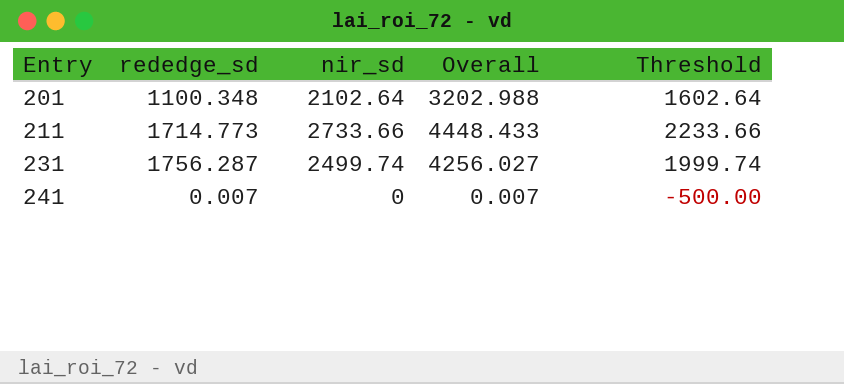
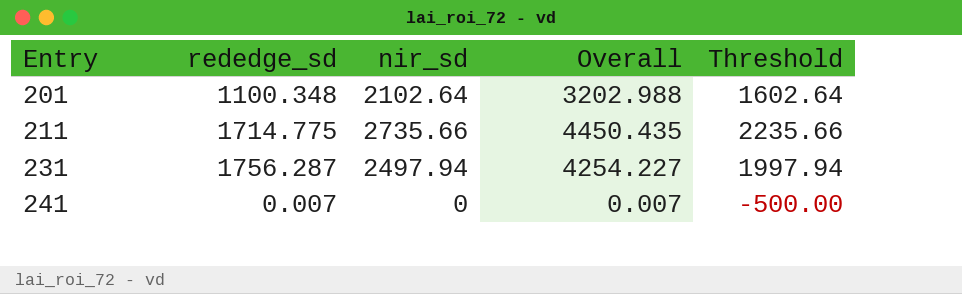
211 | rededge_sd: 1714.773 -> 1714.775
211 | nir_sd: 2733.66 -> 2735.66
211 | Overall: 4448.433 -> 4450.435
211 | Threshold: 2233.66 -> 2235.66
231 | nir_sd: 2499.74 -> 2497.94
231 | Overall: 4256.027 -> 4254.227
231 | Threshold: 1999.74 -> 1997.94

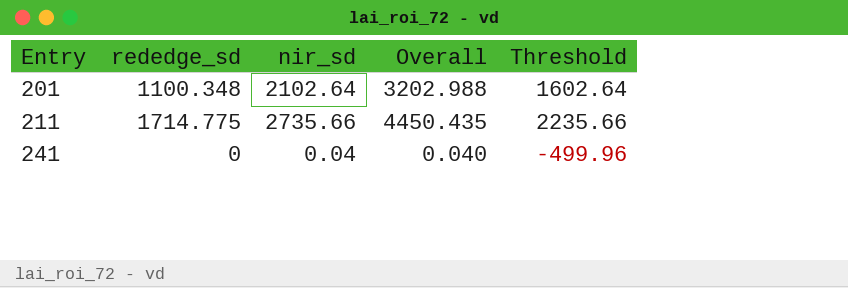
row 231: 1756.287 | 2497.94 | 4254.227 | 1997.94 -> none
241 | rededge_sd: 0.007 -> 0
241 | nir_sd: 0 -> 0.04
241 | Overall: 0.007 -> 0.040
241 | Threshold: -500.00 -> -499.96

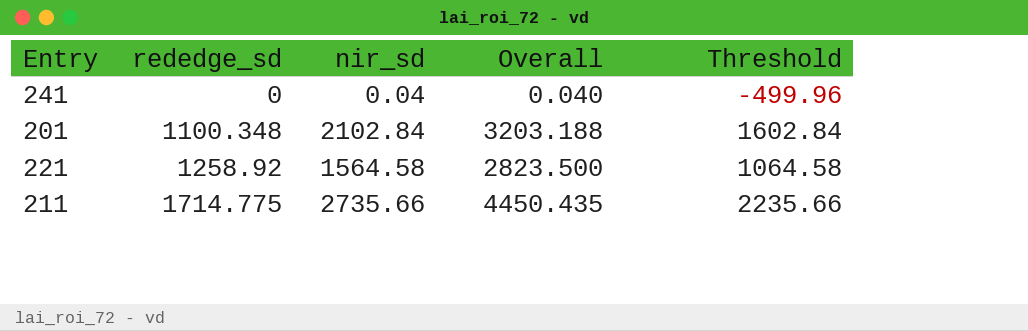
row order: Entry ascending -> rededge_sd ascending
201 | nir_sd: 2102.64 -> 2102.84
201 | Overall: 3202.988 -> 3203.188
201 | Threshold: 1602.64 -> 1602.84
row 221: none -> 1258.92 | 1564.58 | 2823.500 | 1064.58

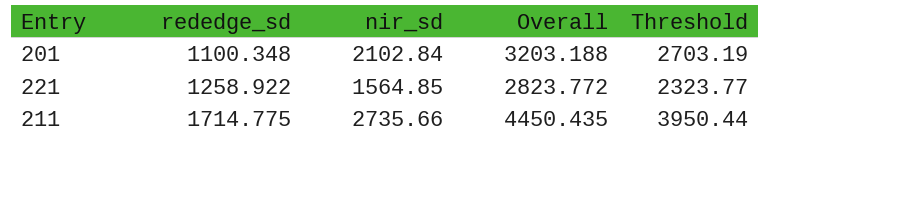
column Threshold | formula: [nir_sd] - 500 -> [Overall] - 500
row 241: 0 | 0.04 | 0.040 | -499.96 -> none
221 | rededge_sd: 1258.92 -> 1258.922
221 | nir_sd: 1564.58 -> 1564.85
221 | Overall: 2823.500 -> 2823.772

